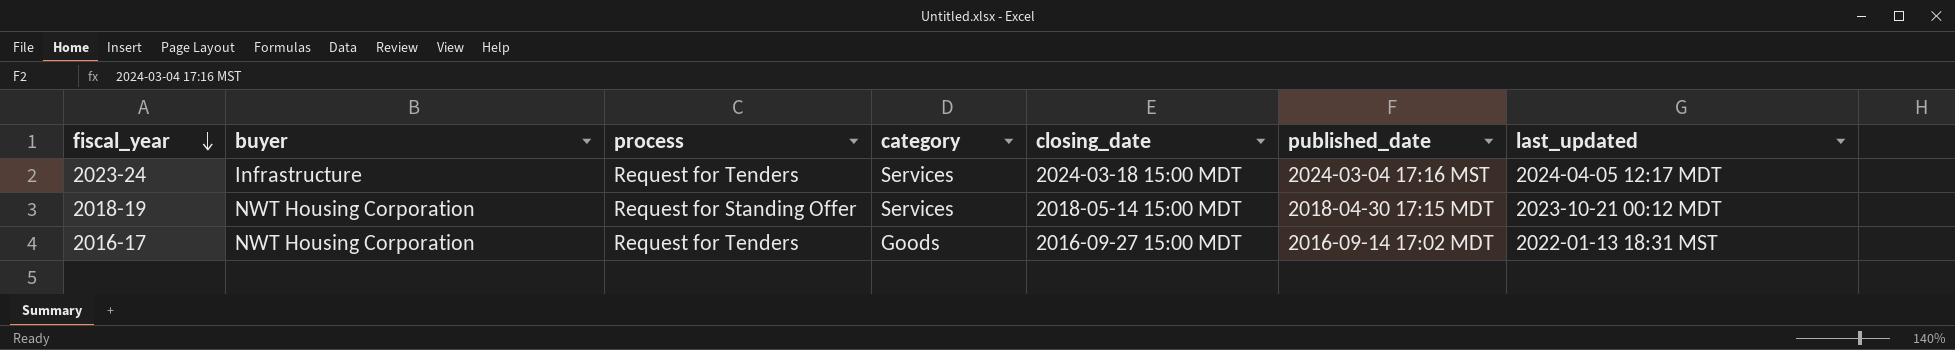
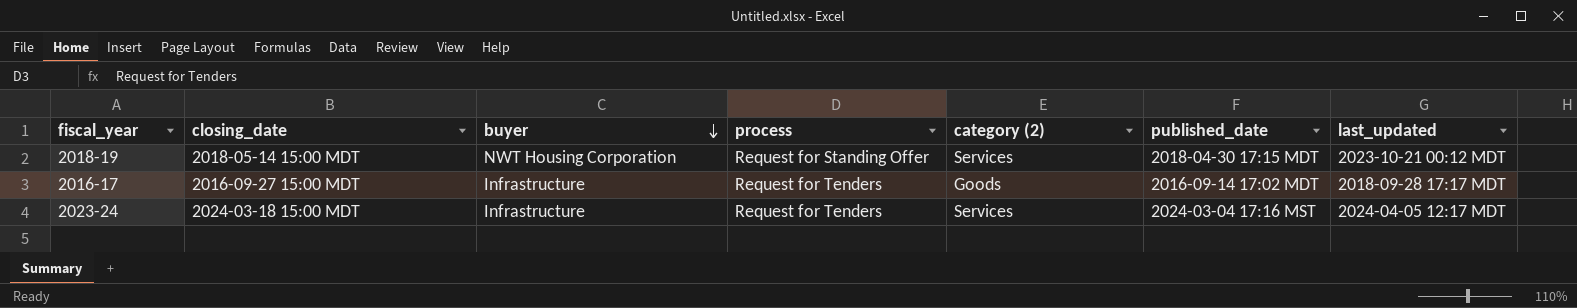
row order: fiscal_year descending -> buyer descending
column closing_date | position: 5 -> 2
column name: category -> category (2)
2016-17 | buyer: NWT Housing Corporation -> Infrastructure
2016-17 | last_updated: 2022-01-13 18:31 MST -> 2018-09-28 17:17 MDT

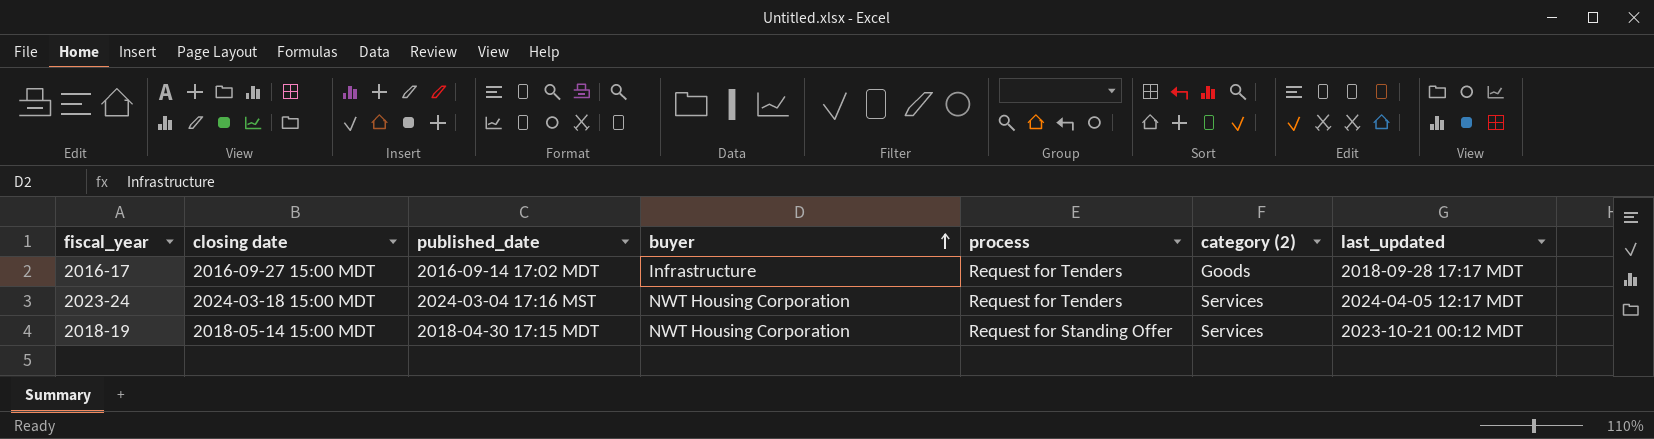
row order: buyer descending -> buyer ascending
column name: closing_date -> closing date
column published_date | position: 6 -> 3
2023-24 | buyer: Infrastructure -> NWT Housing Corporation

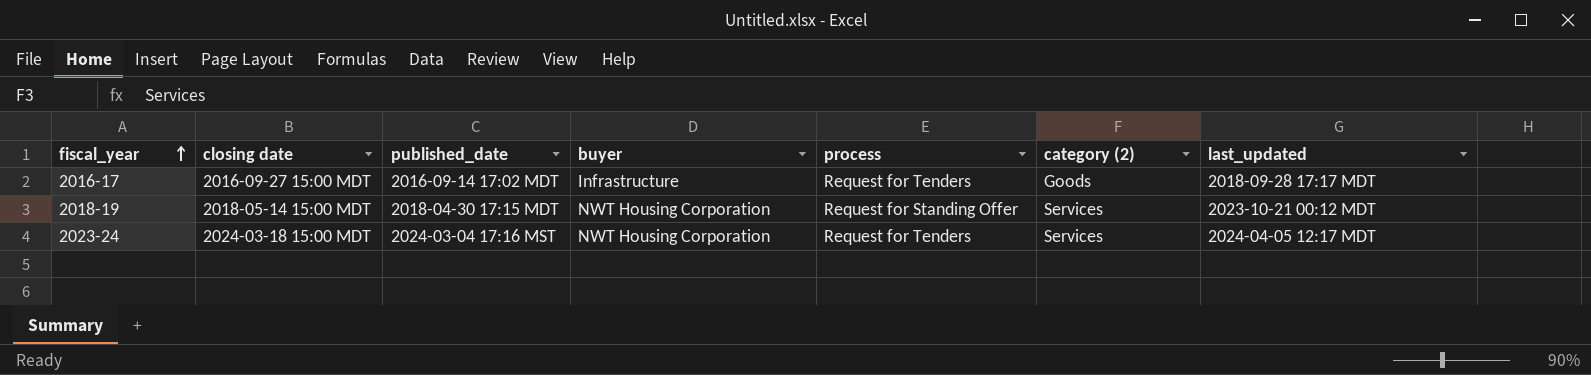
row order: buyer ascending -> fiscal_year ascending

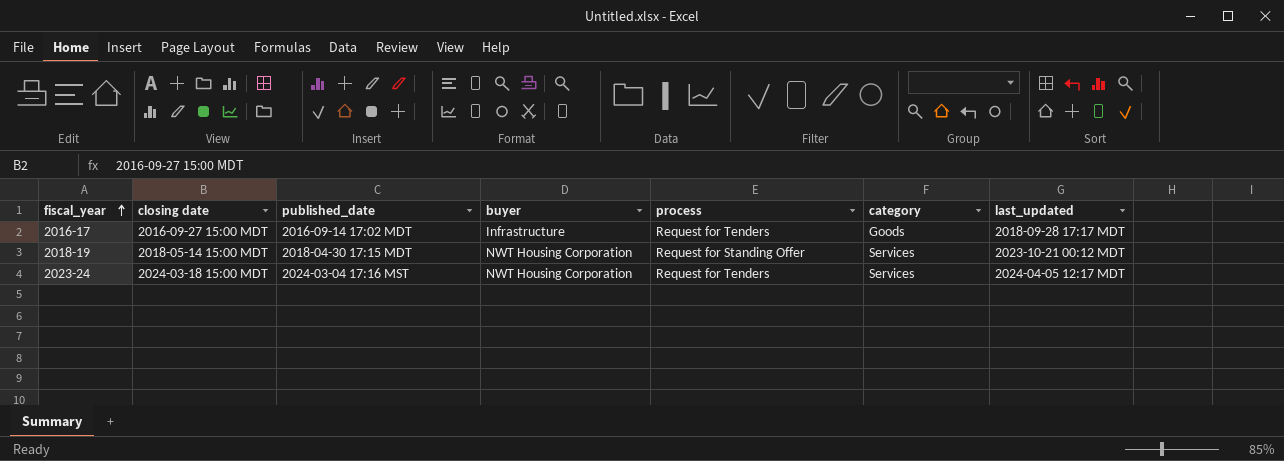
column name: category (2) -> category

